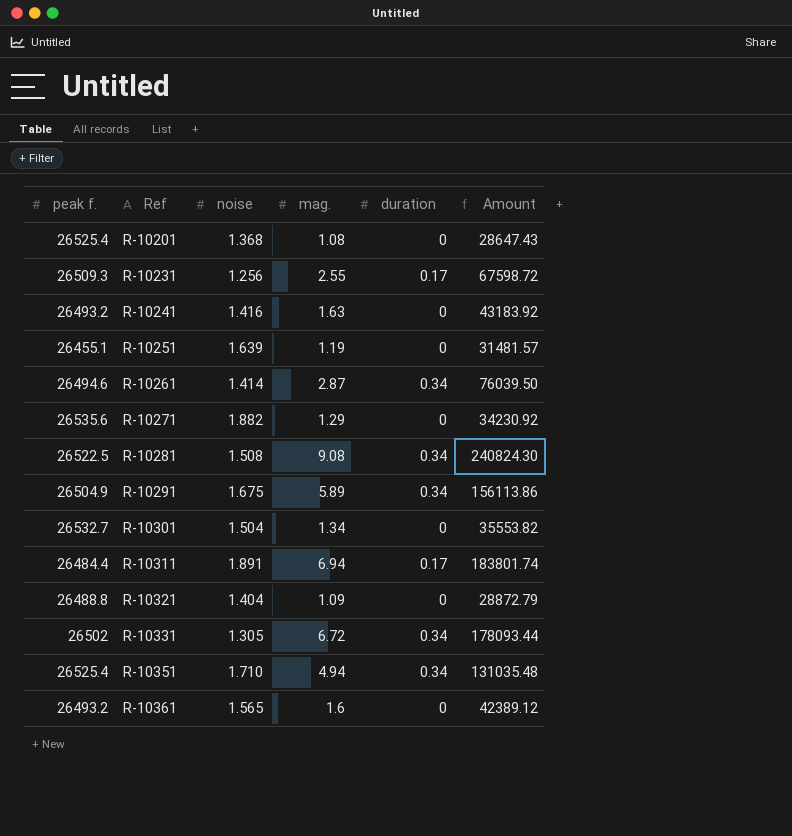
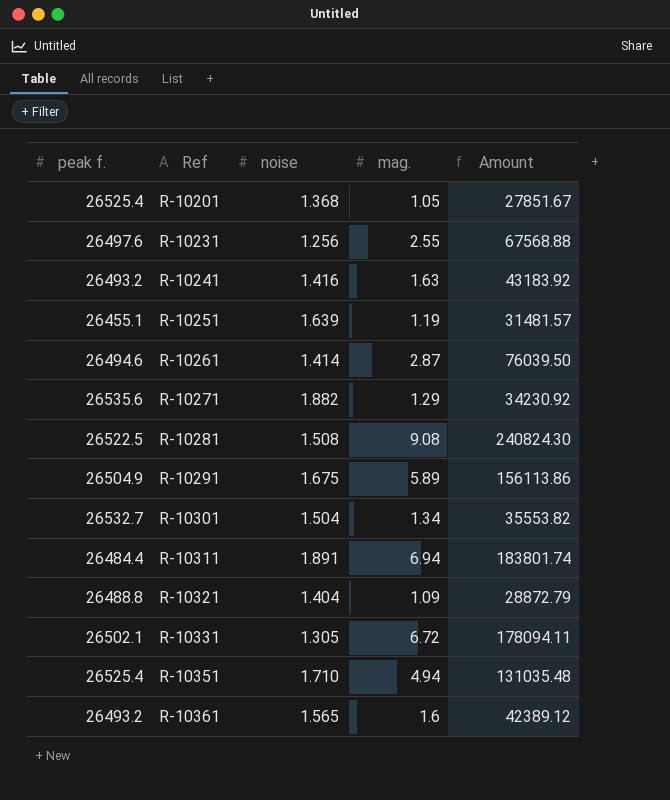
column duration | position: 5 -> none
R-10201 | mag.: 1.08 -> 1.05
R-10201 | Amount: 28647.43 -> 27851.67
R-10231 | peak f.: 26509.3 -> 26497.6
R-10231 | Amount: 67598.72 -> 67568.88
R-10331 | peak f.: 26502 -> 26502.1
R-10331 | Amount: 178093.44 -> 178094.11

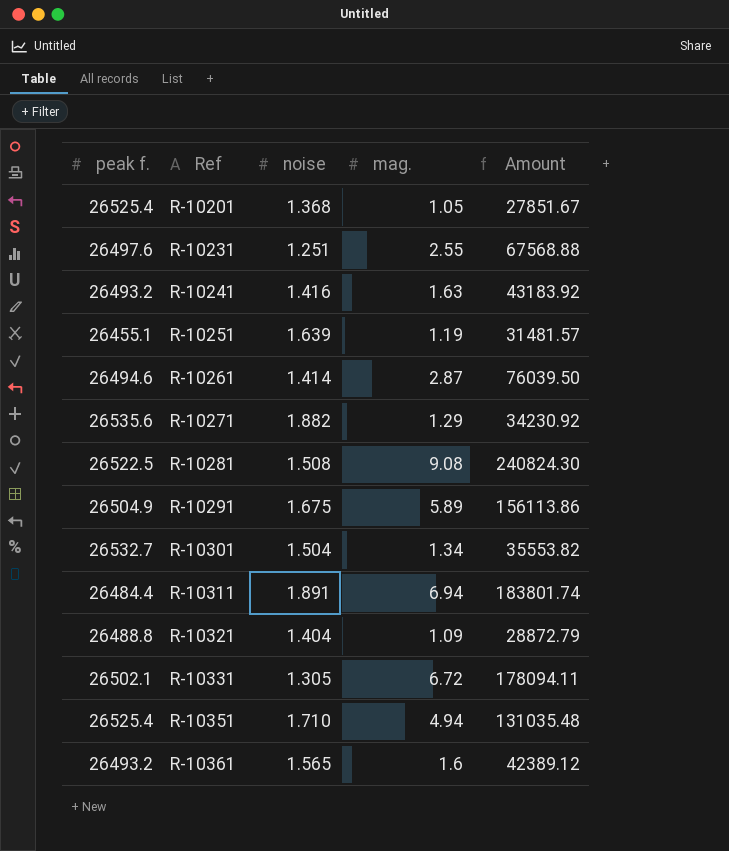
R-10231 | noise: 1.256 -> 1.251

